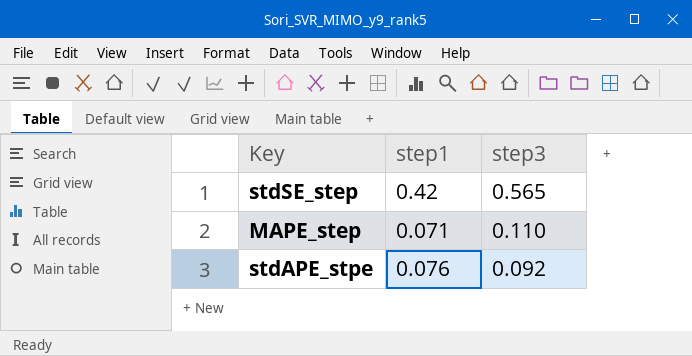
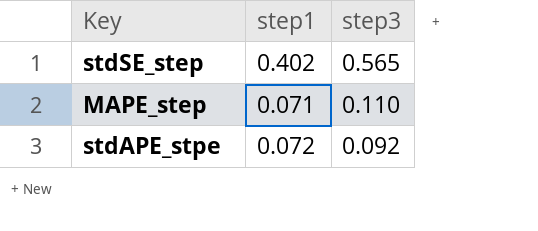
stdSE_step | step1: 0.42 -> 0.402
stdAPE_stpe | step1: 0.076 -> 0.072

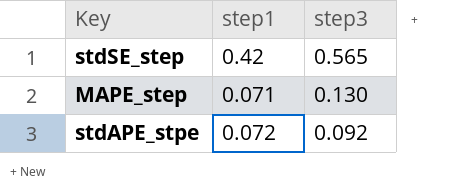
stdSE_step | step1: 0.402 -> 0.42
MAPE_step | step3: 0.110 -> 0.130

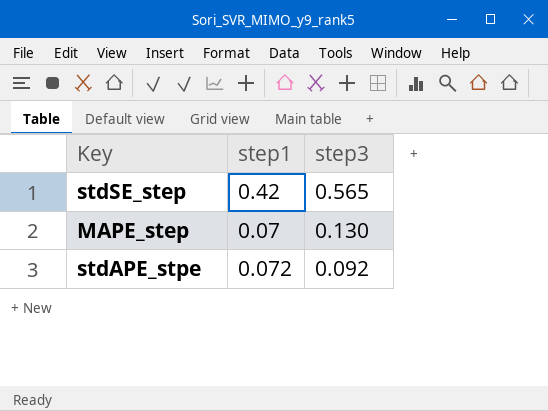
MAPE_step | step1: 0.071 -> 0.07

